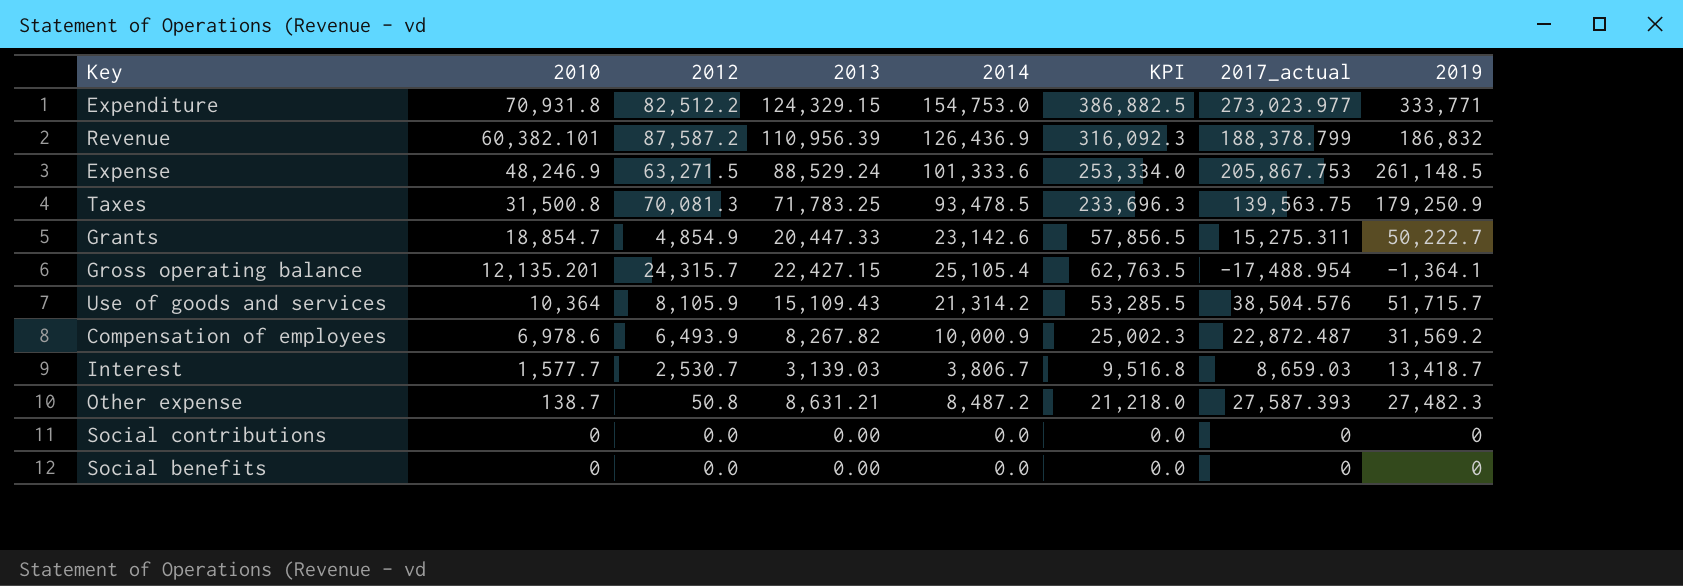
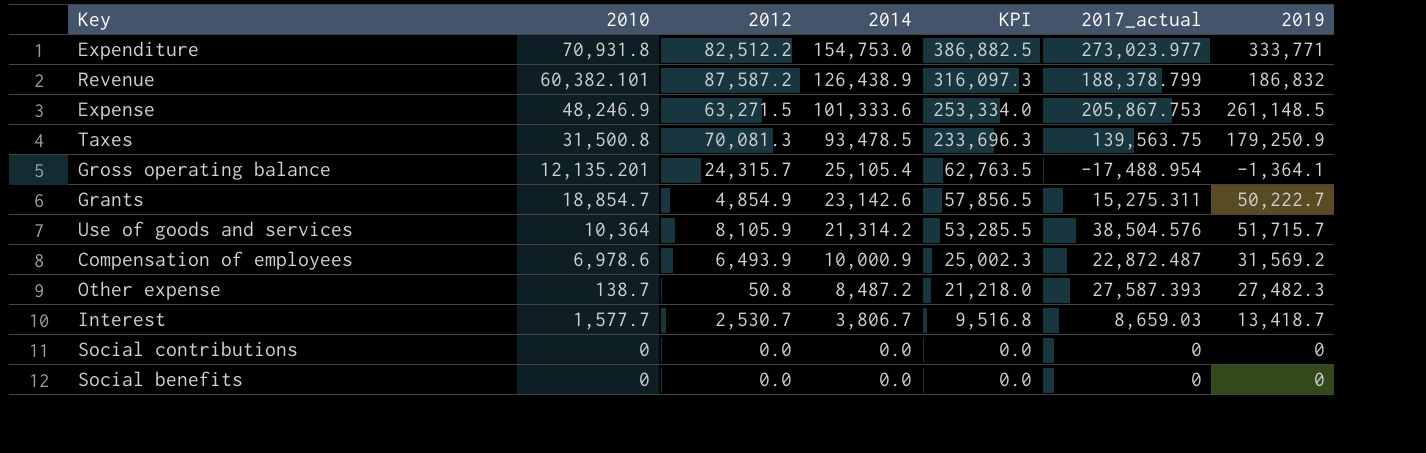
row order: 2010 descending -> 2014 descending
column 2013 | position: 4 -> none
Revenue | 2014: 126,436.9 -> 126,438.9
Revenue | KPI: 316,092.3 -> 316,097.3

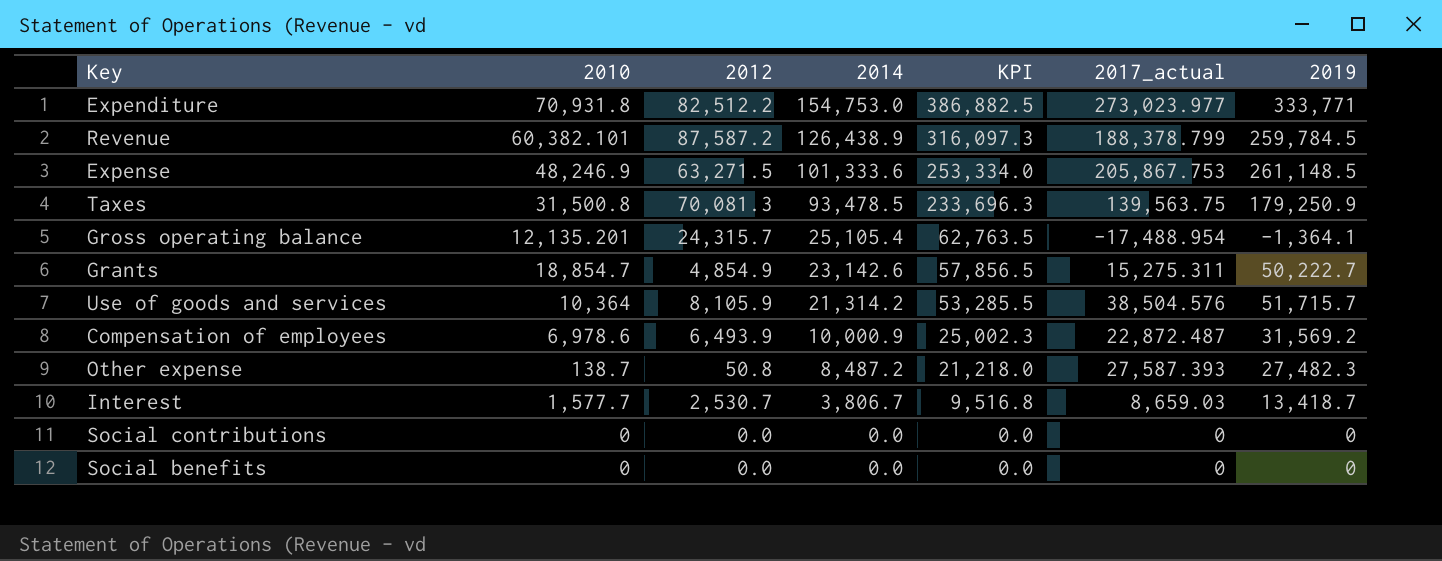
Revenue | 2019: 186,832 -> 259,784.5

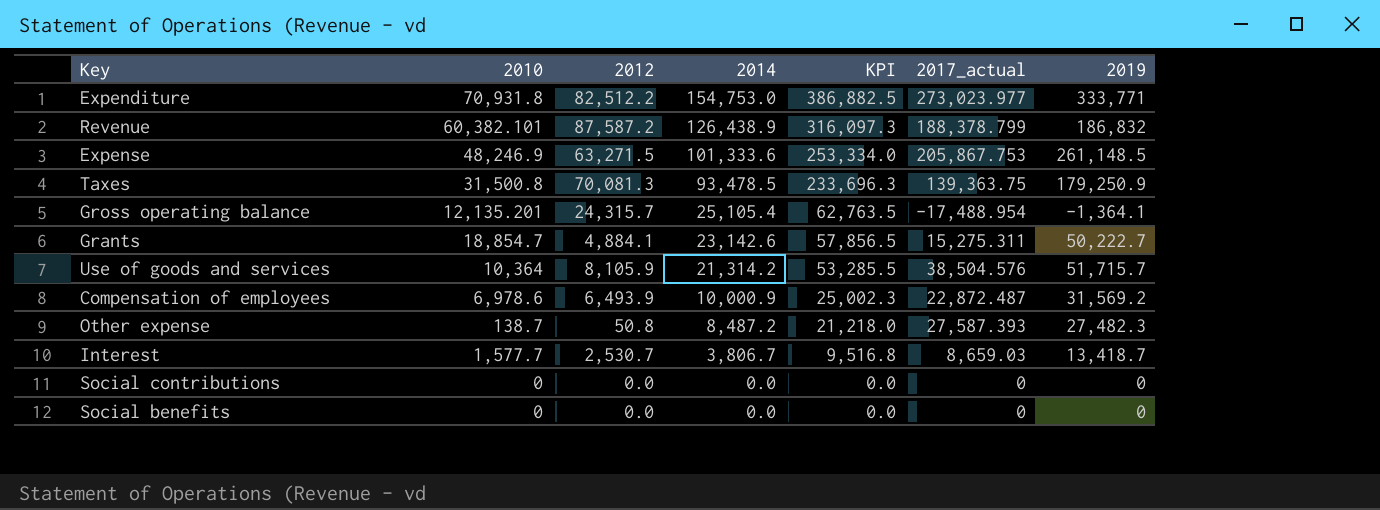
Revenue | 2019: 259,784.5 -> 186,832
Taxes | 2017_actual: 139,563.75 -> 139,363.75
Grants | 2012: 4,854.9 -> 4,884.1

